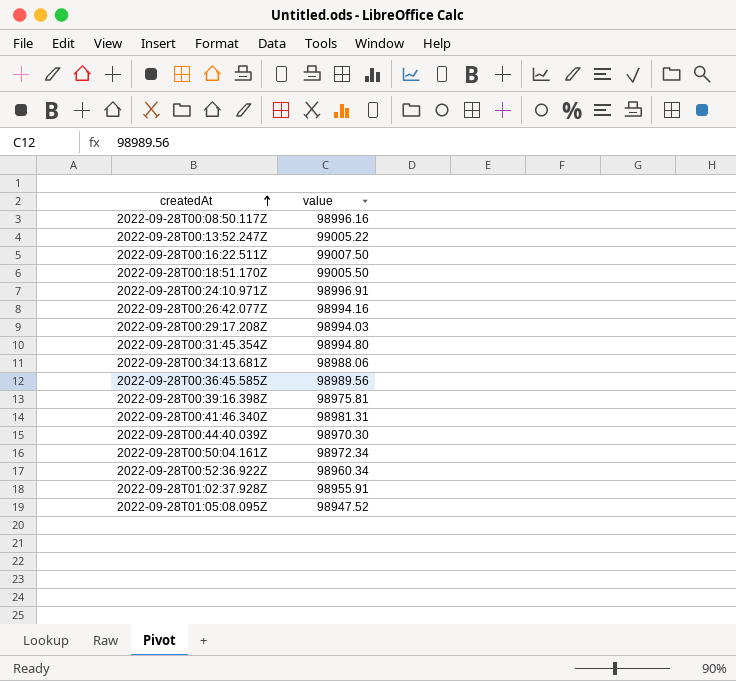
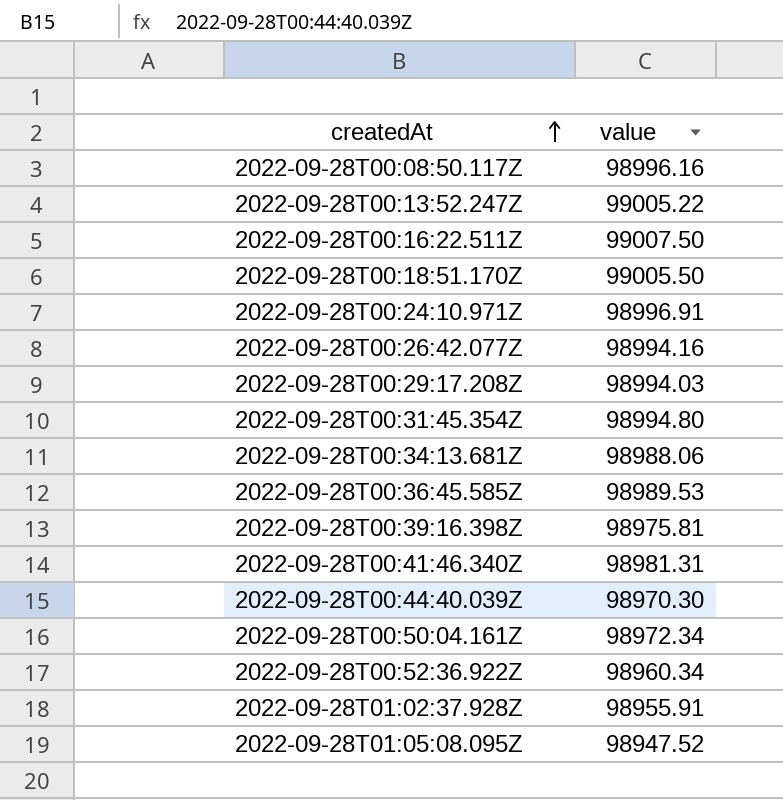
2022-09-28T00:36:45.585Z | value: 98989.56 -> 98989.53

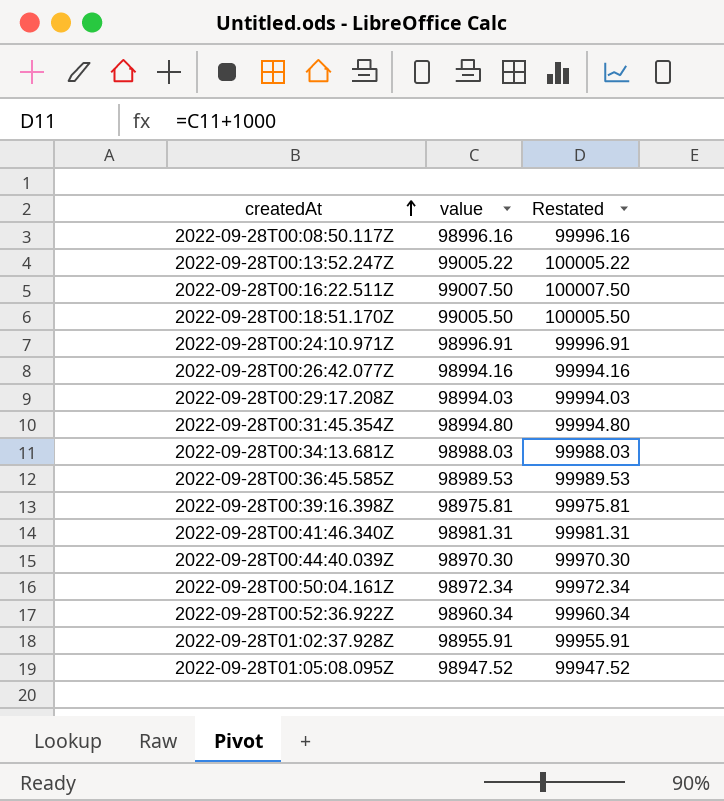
column Restated | formula: none -> [value] + 1000
2022-09-28T00:34:13.681Z | value: 98988.06 -> 98988.03

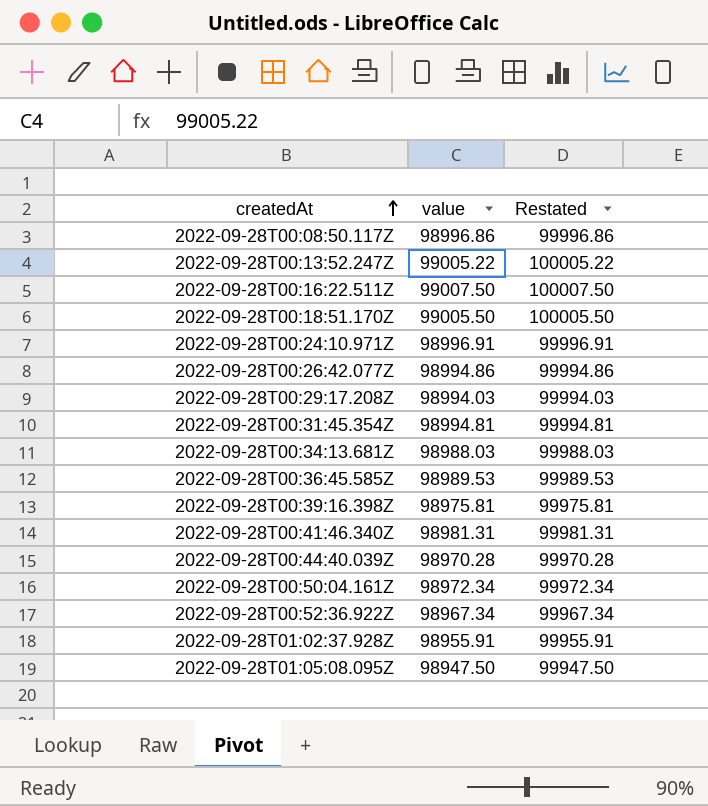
2022-09-28T00:08:50.117Z | value: 98996.16 -> 98996.86
2022-09-28T00:08:50.117Z | Restated: 99996.16 -> 99996.86
2022-09-28T00:26:42.077Z | value: 98994.16 -> 98994.86
2022-09-28T00:26:42.077Z | Restated: 99994.16 -> 99994.86
2022-09-28T00:31:45.354Z | value: 98994.80 -> 98994.81
2022-09-28T00:31:45.354Z | Restated: 99994.80 -> 99994.81
2022-09-28T00:44:40.039Z | value: 98970.30 -> 98970.28
2022-09-28T00:44:40.039Z | Restated: 99970.30 -> 99970.28
2022-09-28T00:52:36.922Z | value: 98960.34 -> 98967.34
2022-09-28T00:52:36.922Z | Restated: 99960.34 -> 99967.34
2022-09-28T01:05:08.095Z | value: 98947.52 -> 98947.50
2022-09-28T01:05:08.095Z | Restated: 99947.52 -> 99947.50

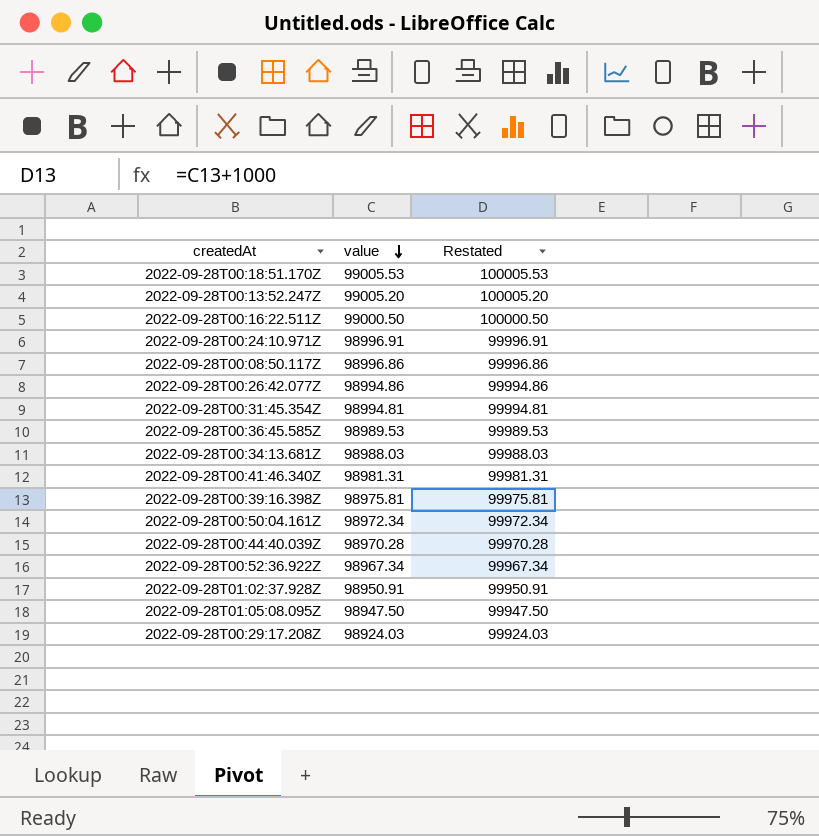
row order: createdAt ascending -> value descending
2022-09-28T00:18:51.170Z | value: 99005.50 -> 99005.53
2022-09-28T00:18:51.170Z | Restated: 100005.50 -> 100005.53
2022-09-28T00:13:52.247Z | value: 99005.22 -> 99005.20
2022-09-28T00:13:52.247Z | Restated: 100005.22 -> 100005.20
2022-09-28T00:16:22.511Z | value: 99007.50 -> 99000.50
2022-09-28T00:16:22.511Z | Restated: 100007.50 -> 100000.50
2022-09-28T01:02:37.928Z | value: 98955.91 -> 98950.91
2022-09-28T01:02:37.928Z | Restated: 99955.91 -> 99950.91
2022-09-28T00:29:17.208Z | value: 98994.03 -> 98924.03
2022-09-28T00:29:17.208Z | Restated: 99994.03 -> 99924.03

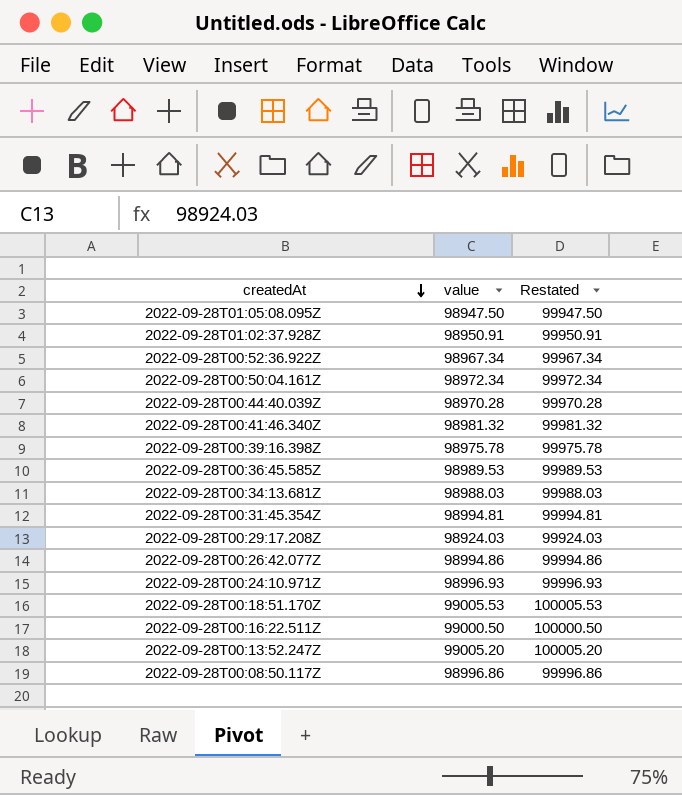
row order: value descending -> createdAt descending
2022-09-28T00:41:46.340Z | value: 98981.31 -> 98981.32
2022-09-28T00:41:46.340Z | Restated: 99981.31 -> 99981.32
2022-09-28T00:39:16.398Z | value: 98975.81 -> 98975.78
2022-09-28T00:39:16.398Z | Restated: 99975.81 -> 99975.78
2022-09-28T00:24:10.971Z | value: 98996.91 -> 98996.93
2022-09-28T00:24:10.971Z | Restated: 99996.91 -> 99996.93

